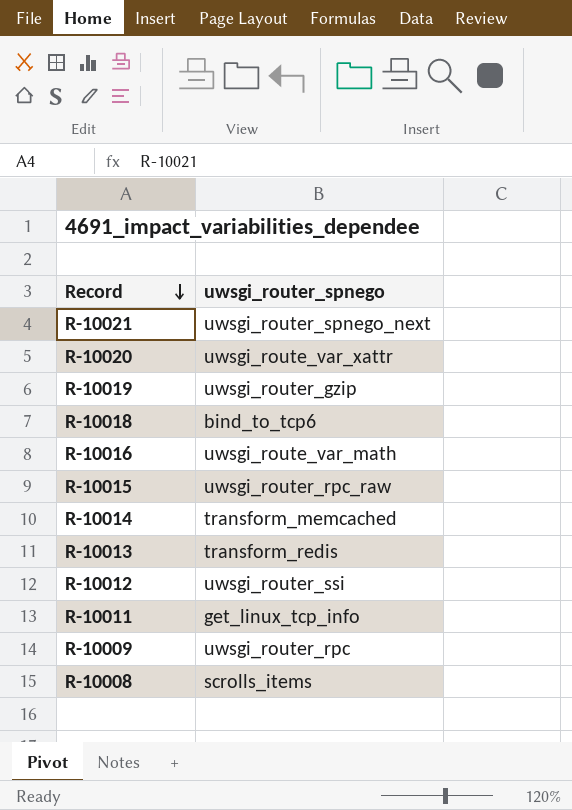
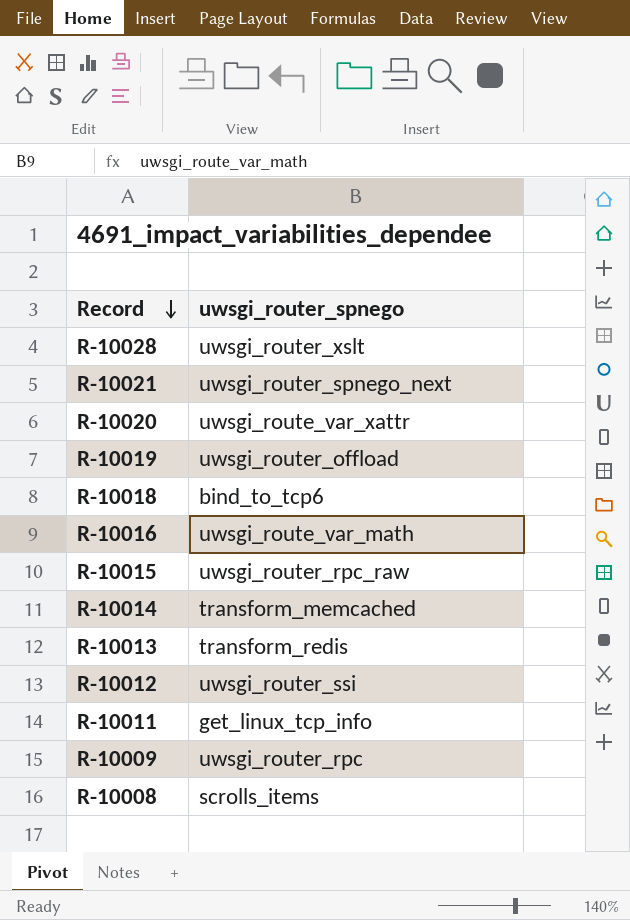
row R-10028: none -> uwsgi_router_xslt
R-10019 | uwsgi_router_spnego: uwsgi_router_gzip -> uwsgi_router_offload

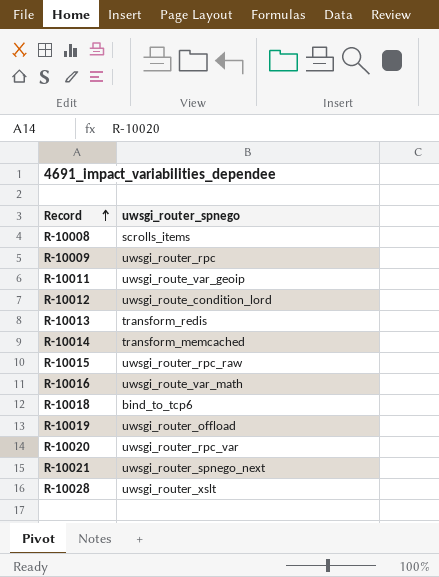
row order: Record descending -> Record ascending
R-10011 | uwsgi_router_spnego: get_linux_tcp_info -> uwsgi_route_var_geoip
R-10012 | uwsgi_router_spnego: uwsgi_router_ssi -> uwsgi_route_condition_lord
R-10020 | uwsgi_router_spnego: uwsgi_route_var_xattr -> uwsgi_router_rpc_var

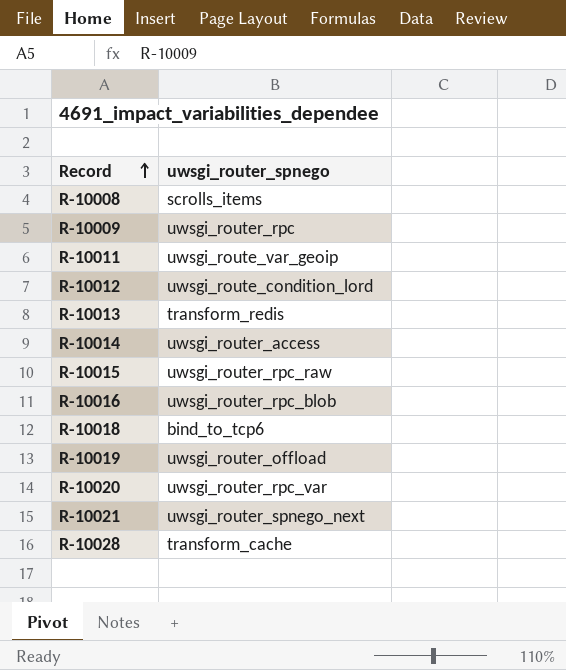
R-10014 | uwsgi_router_spnego: transform_memcached -> uwsgi_router_access
R-10016 | uwsgi_router_spnego: uwsgi_route_var_math -> uwsgi_router_rpc_blob
R-10028 | uwsgi_router_spnego: uwsgi_router_xslt -> transform_cache

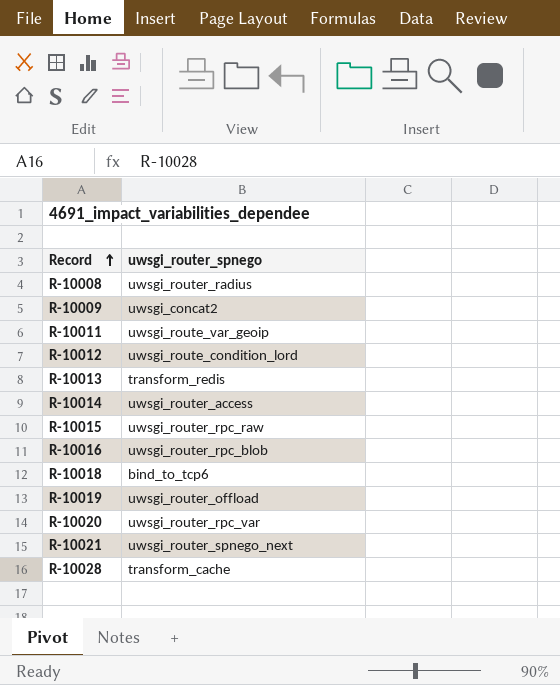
R-10008 | uwsgi_router_spnego: scrolls_items -> uwsgi_router_radius
R-10009 | uwsgi_router_spnego: uwsgi_router_rpc -> uwsgi_concat2

